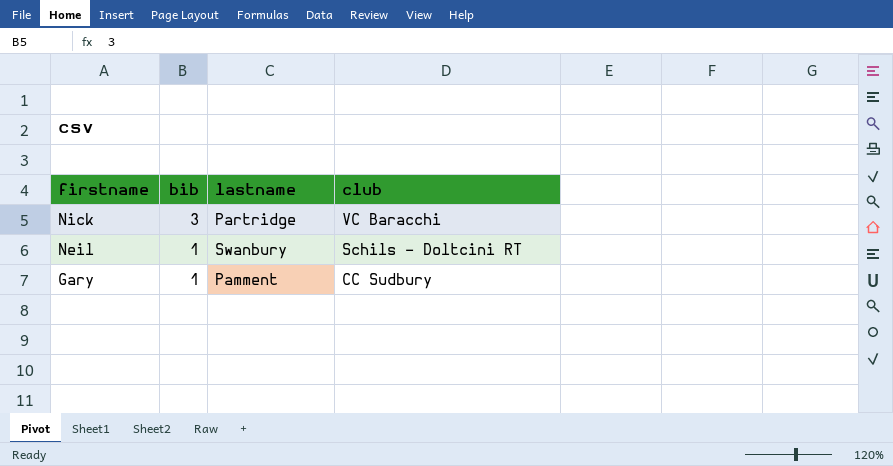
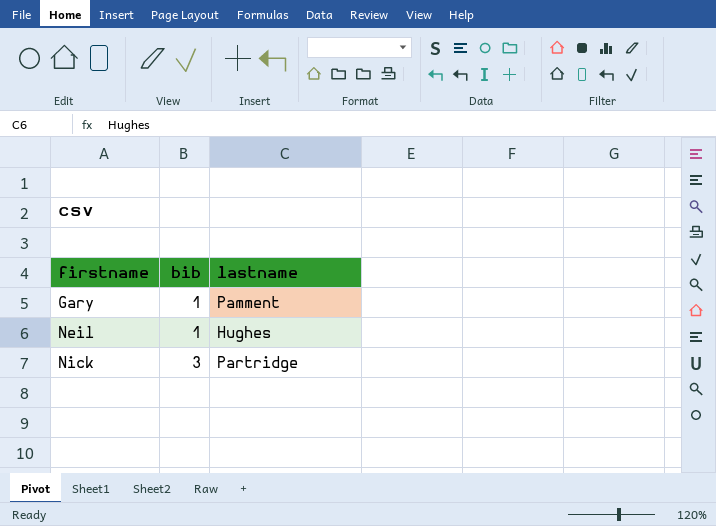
row order: firstname descending -> firstname ascending
column club | position: 4 -> none
Neil | lastname: Swanbury -> Hughes

